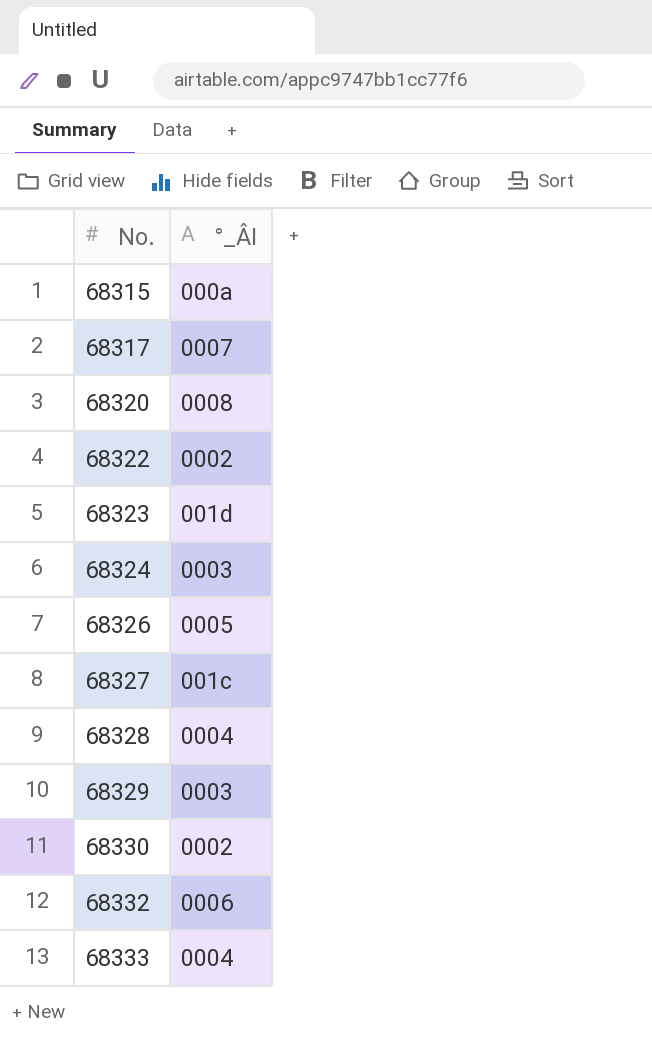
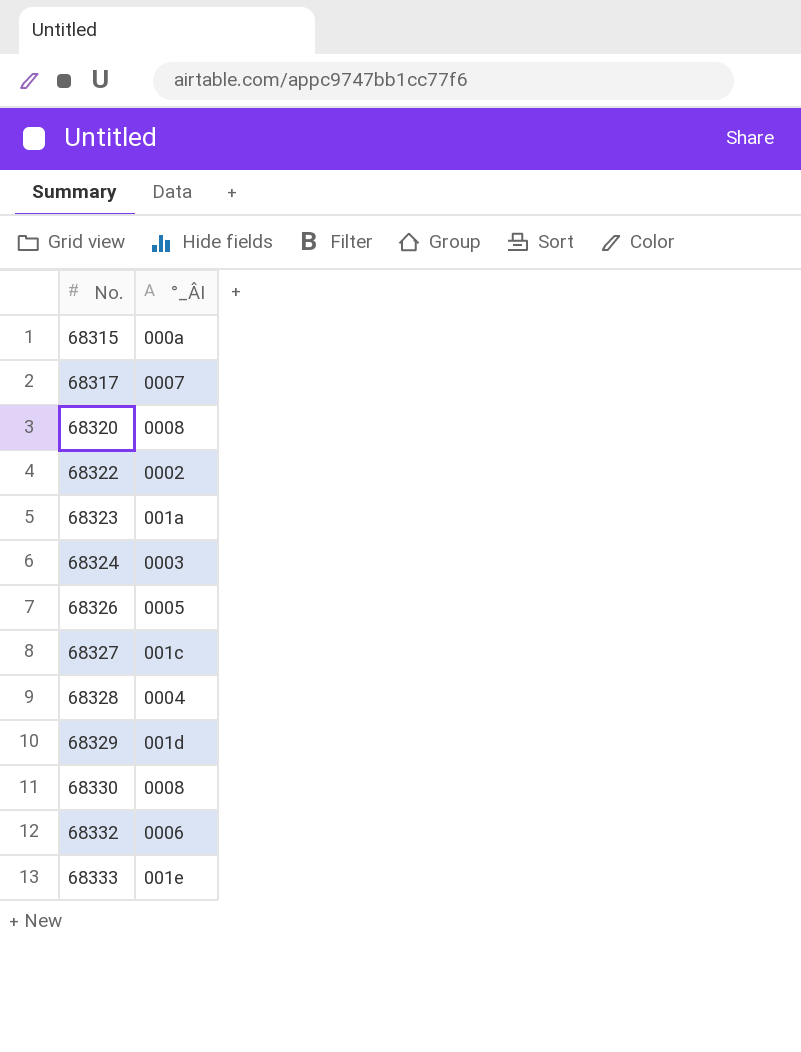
68323 | °_ÂI: 001d -> 001a
68329 | °_ÂI: 0003 -> 001d
68330 | °_ÂI: 0002 -> 0008
68333 | °_ÂI: 0004 -> 001e

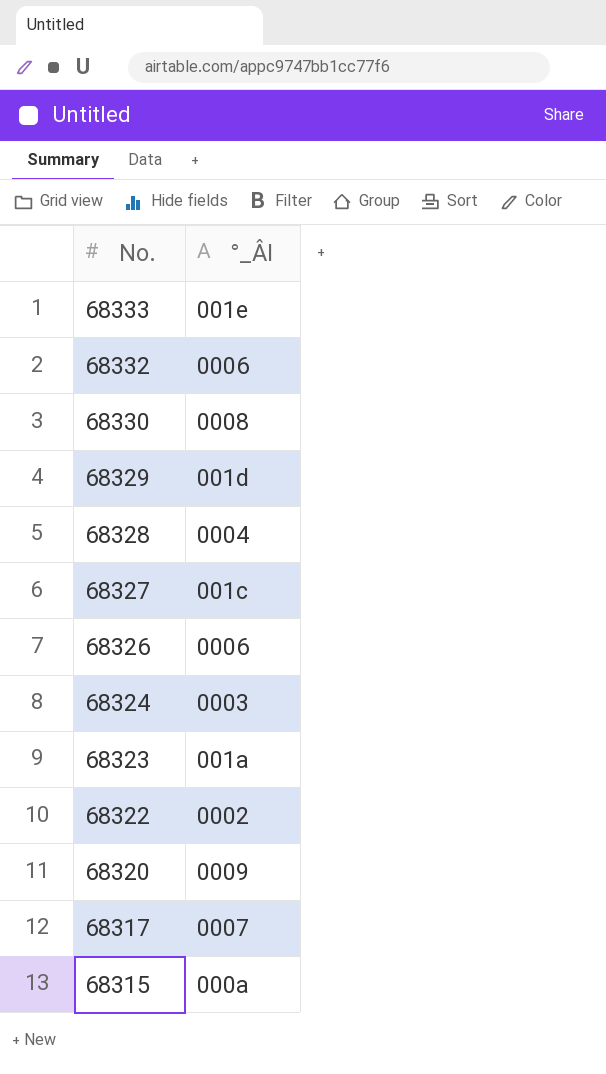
row order: No. ascending -> No. descending
68326 | °_ÂI: 0005 -> 0006
68320 | °_ÂI: 0008 -> 0009

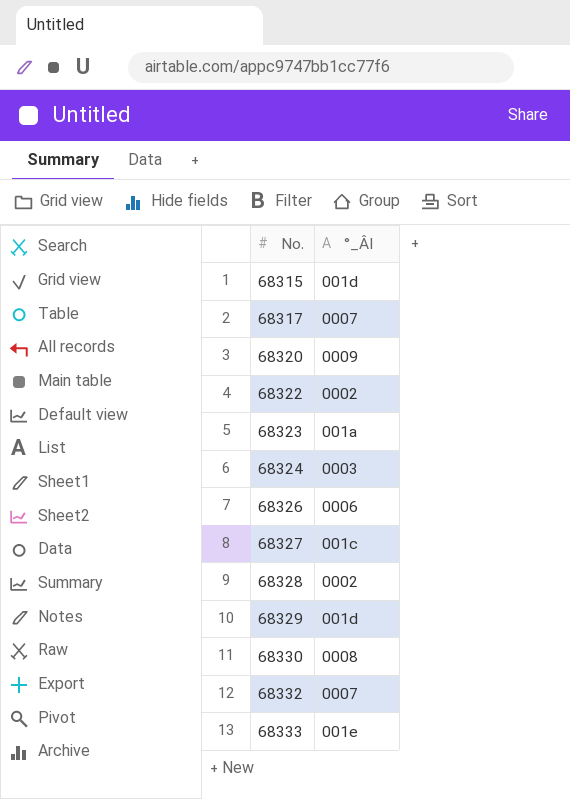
row order: No. descending -> No. ascending
68315 | °_ÂI: 000a -> 001d
68328 | °_ÂI: 0004 -> 0002
68332 | °_ÂI: 0006 -> 0007

